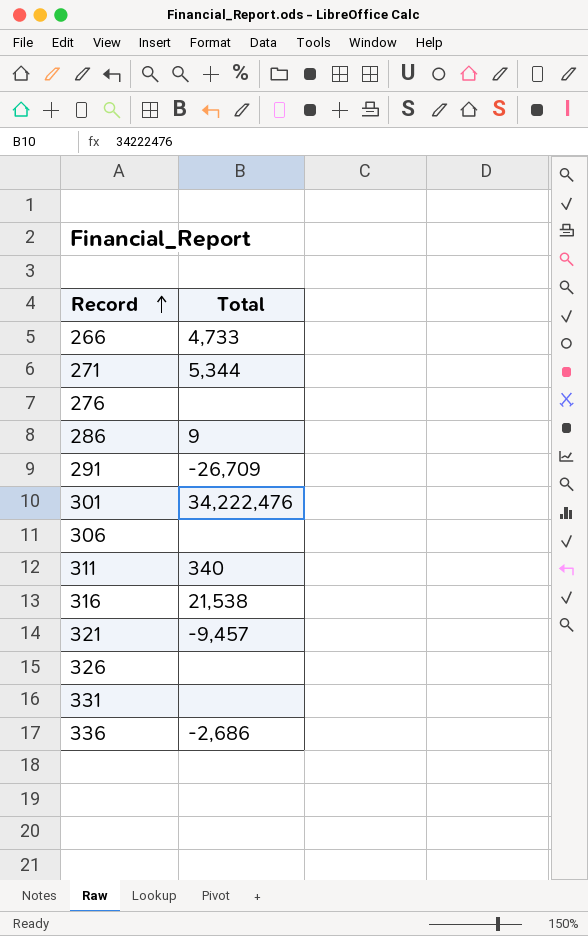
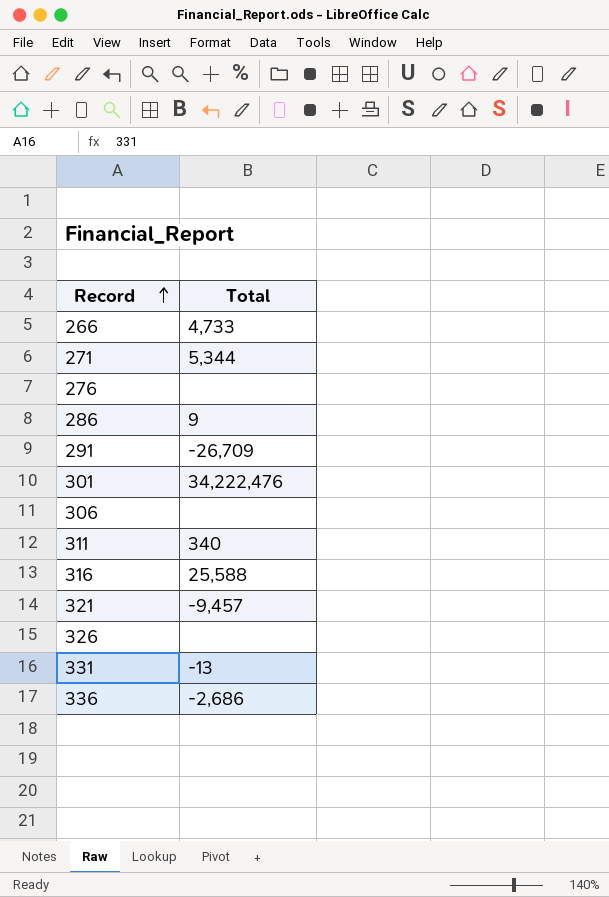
316 | Total: 21,538 -> 25,588
331 | Total: none -> -13

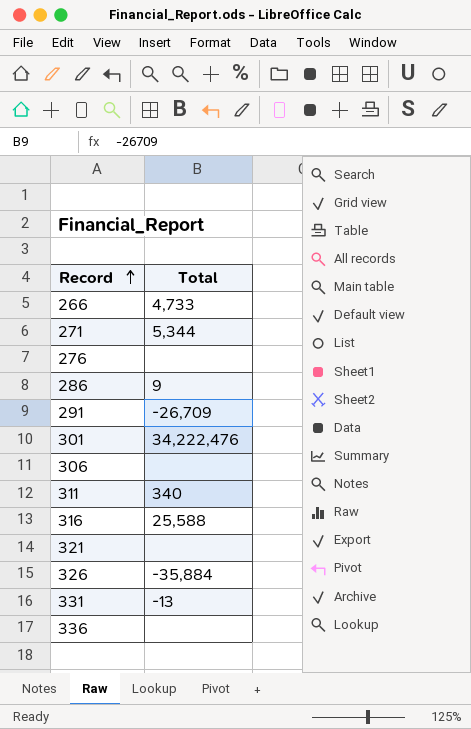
321 | Total: -9,457 -> none
326 | Total: none -> -35,884
336 | Total: -2,686 -> none

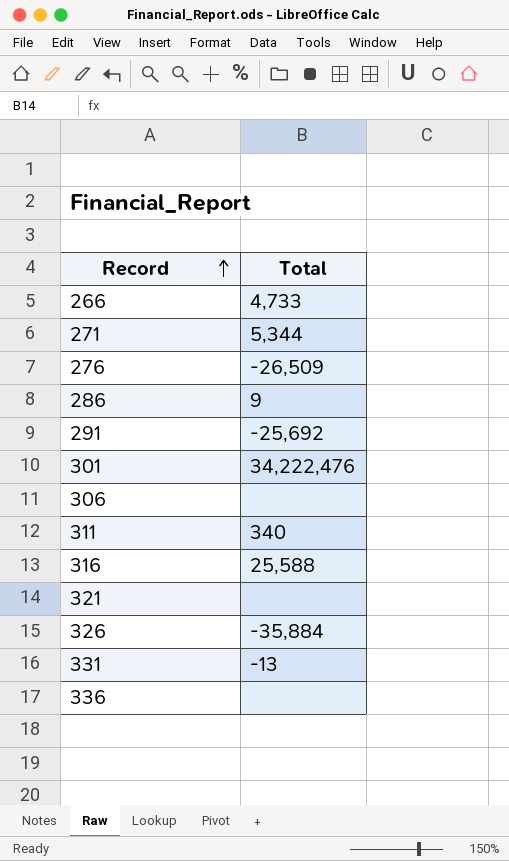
276 | Total: none -> -26,509
291 | Total: -26,709 -> -25,692

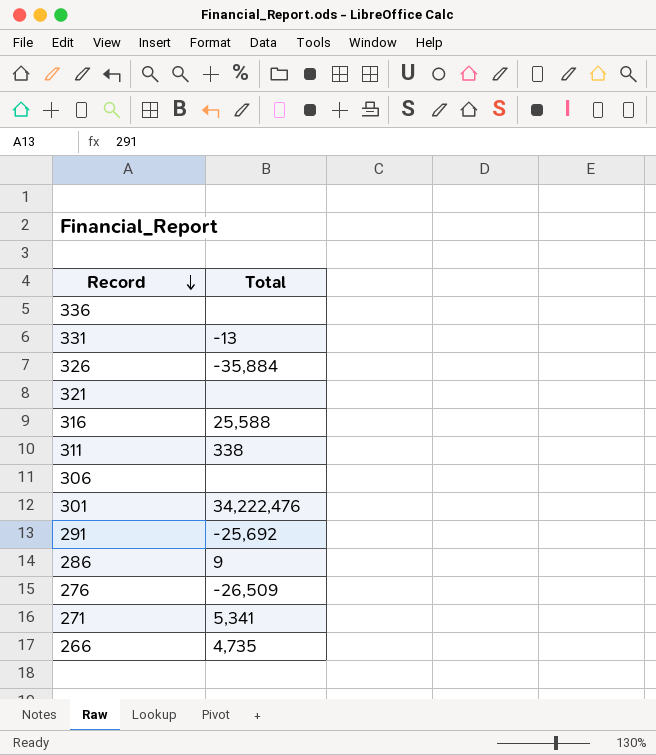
row order: Record ascending -> Record descending
311 | Total: 340 -> 338
271 | Total: 5,344 -> 5,341
266 | Total: 4,733 -> 4,735

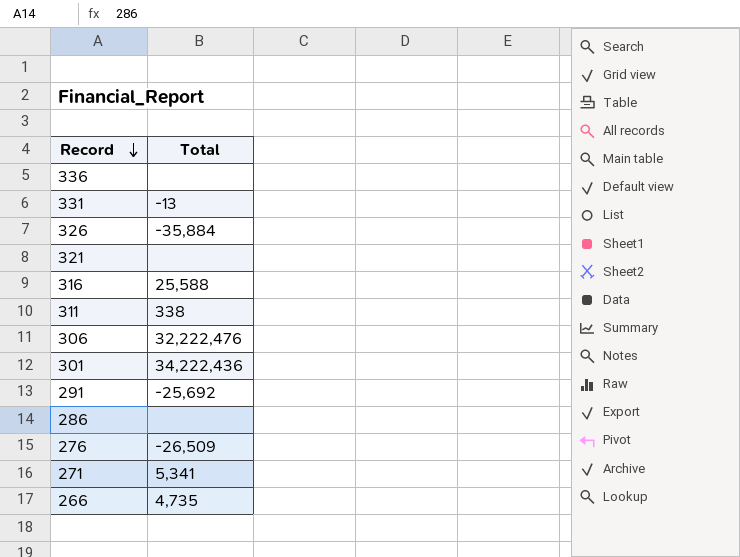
306 | Total: none -> 32,222,476
301 | Total: 34,222,476 -> 34,222,436
286 | Total: 9 -> none

